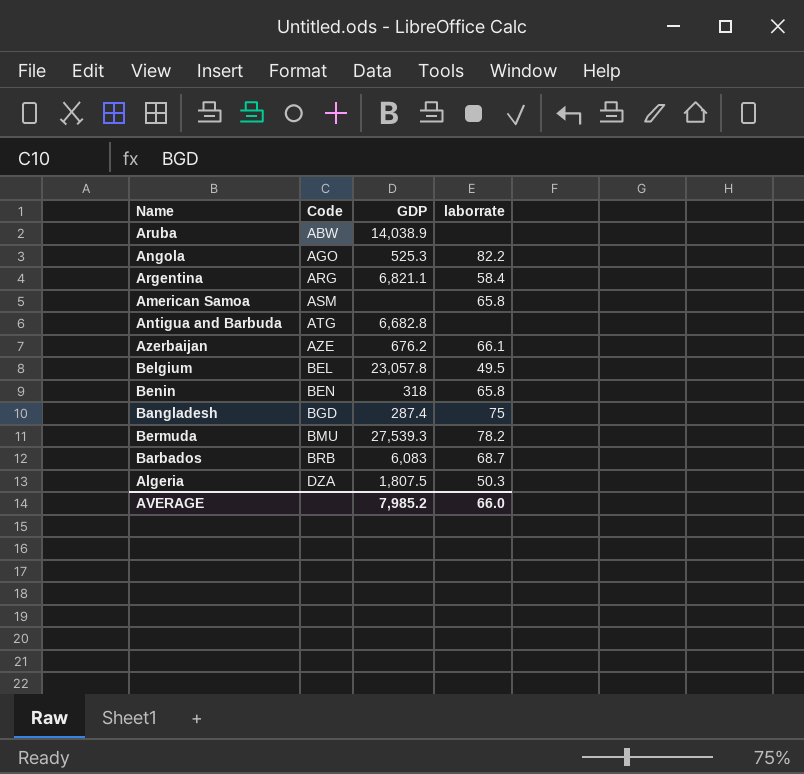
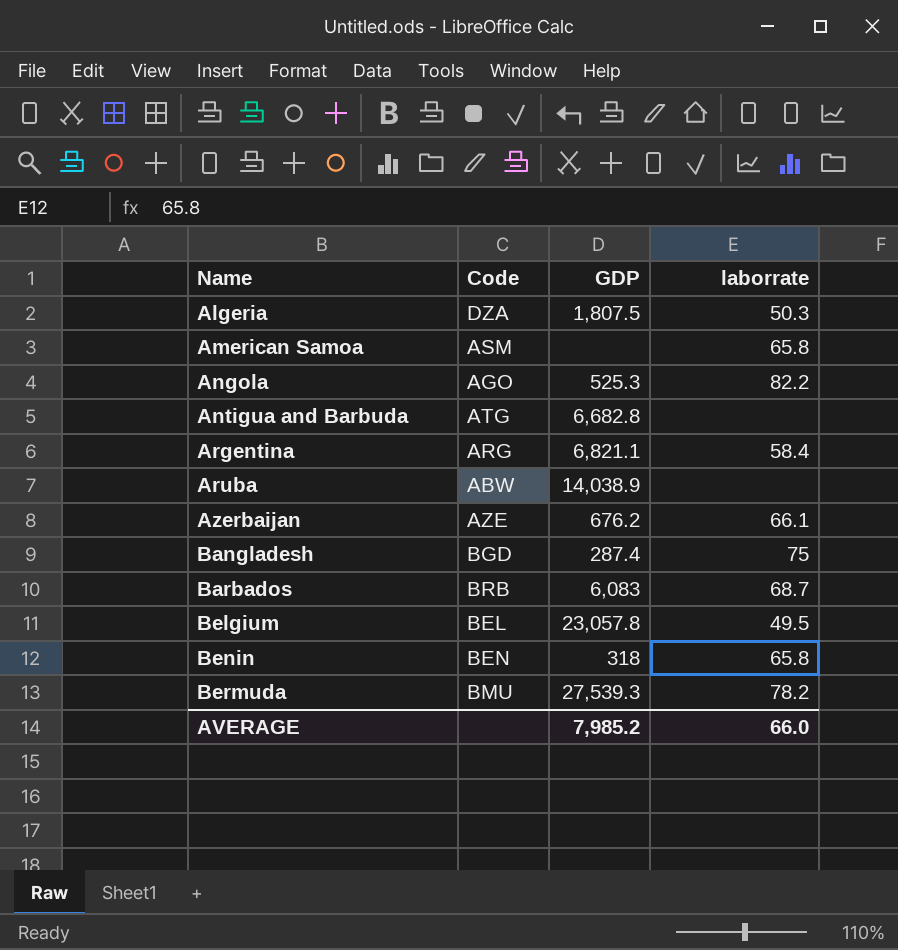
row order: Code ascending -> Name ascending

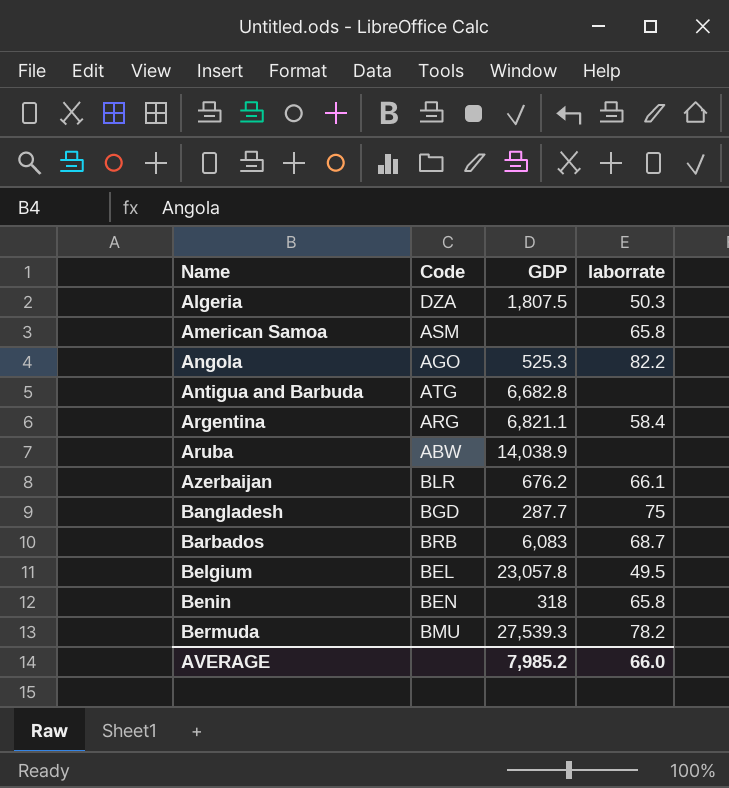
Azerbaijan | Code: AZE -> BLR
Bangladesh | GDP: 287.4 -> 287.7

